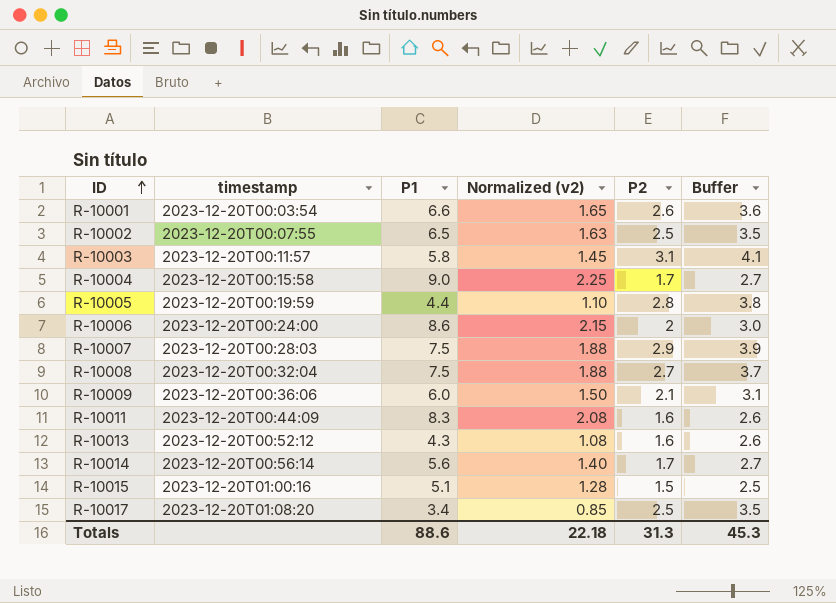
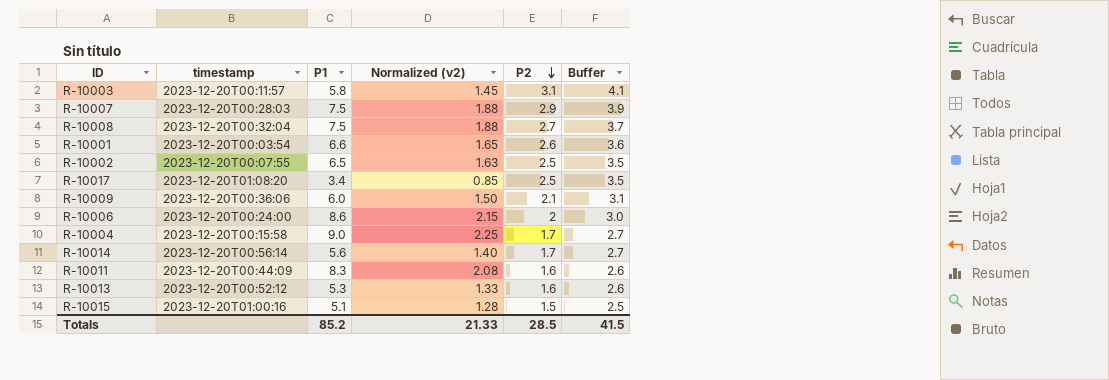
row order: ID ascending -> P2 descending
row R-10005: 2023-12-20T00:19:59 | 4.4 | 1.10 | 2.8 | 3.8 -> none
R-10013 | P1: 4.3 -> 5.3
R-10013 | Normalized (v2): 1.08 -> 1.33
Totals | P1: 88.6 -> 85.2
Totals | Normalized (v2): 22.18 -> 21.33
Totals | P2: 31.3 -> 28.5
Totals | Buffer: 45.3 -> 41.5

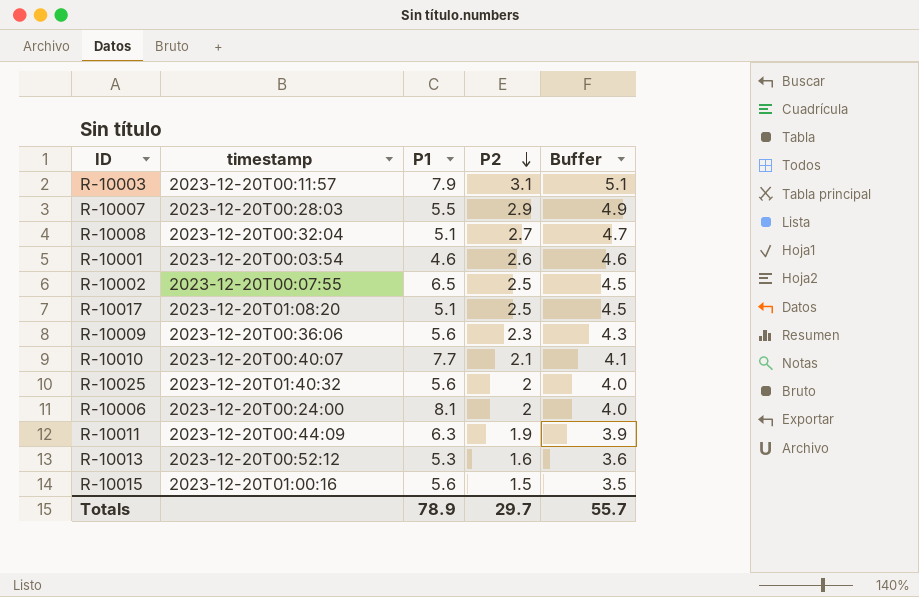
column Normalized (v2) | formula: [P1] * 0.25 -> none
column Buffer | formula: [P2] + 1 -> [P2] + 2
row R-10004: 2023-12-20T00:15:58 | 9.0 | 2.25 | 1.7 | 2.7 -> none
row R-10014: 2023-12-20T00:56:14 | 5.6 | 1.40 | 1.7 | 2.7 -> none
R-10003 | P1: 5.8 -> 7.9
R-10007 | P1: 7.5 -> 5.5
R-10008 | P1: 7.5 -> 5.1
R-10001 | P1: 6.6 -> 4.6
R-10017 | P1: 3.4 -> 5.1
R-10009 | P1: 6.0 -> 5.6
R-10009 | P2: 2.1 -> 2.3
row R-10010: none -> 2023-12-20T00:40:07 | 7.7 | 2.1 | 4.1
row R-10025: none -> 2023-12-20T01:40:32 | 5.6 | 2 | 4.0
R-10006 | P1: 8.6 -> 8.1
R-10011 | P1: 8.3 -> 6.3
R-10011 | P2: 1.6 -> 1.9
R-10015 | P1: 5.1 -> 5.6
Totals | P1: 85.2 -> 78.9
Totals | P2: 28.5 -> 29.7
Totals | Buffer: 41.5 -> 55.7

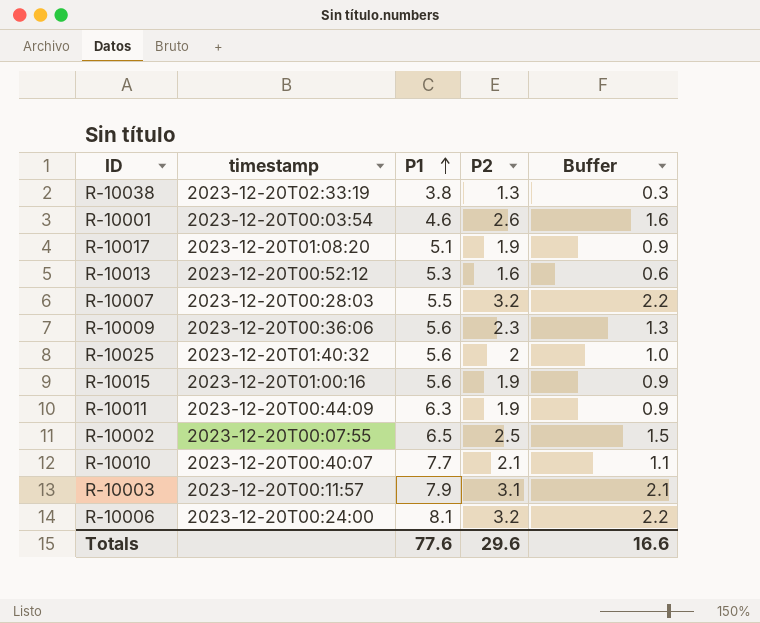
row order: P2 descending -> P1 ascending
column Buffer | formula: [P2] + 2 -> [P2] - 1
row R-10008: 2023-12-20T00:32:04 | 5.1 | 2.7 | 4.7 -> none
row R-10038: none -> 2023-12-20T02:33:19 | 3.8 | 1.3 | 0.3
R-10017 | P2: 2.5 -> 1.9
R-10007 | P2: 2.9 -> 3.2
R-10015 | P2: 1.5 -> 1.9
R-10006 | P2: 2 -> 3.2
Totals | P1: 78.9 -> 77.6
Totals | P2: 29.7 -> 29.6
Totals | Buffer: 55.7 -> 16.6

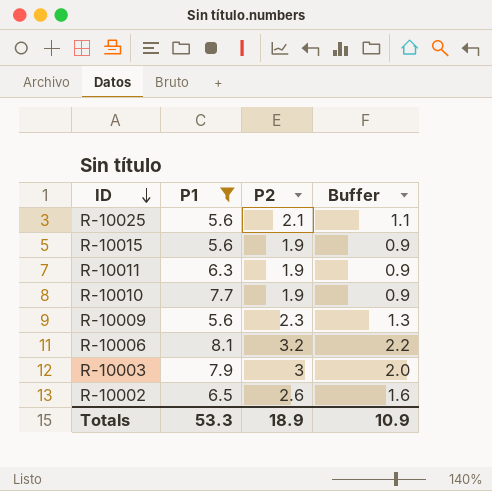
filter: none -> P1 >= 5.6
row order: P1 ascending -> ID descending
column timestamp | position: 2 -> none
R-10025 | P2: 2 -> 2.1
R-10025 | Buffer: 1.0 -> 1.1
R-10010 | P2: 2.1 -> 1.9
R-10010 | Buffer: 1.1 -> 0.9
R-10003 | P2: 3.1 -> 3
R-10003 | Buffer: 2.1 -> 2.0
R-10002 | P2: 2.5 -> 2.6
R-10002 | Buffer: 1.5 -> 1.6
Totals | P1: 77.6 -> 53.3
Totals | P2: 29.6 -> 18.9
Totals | Buffer: 16.6 -> 10.9

